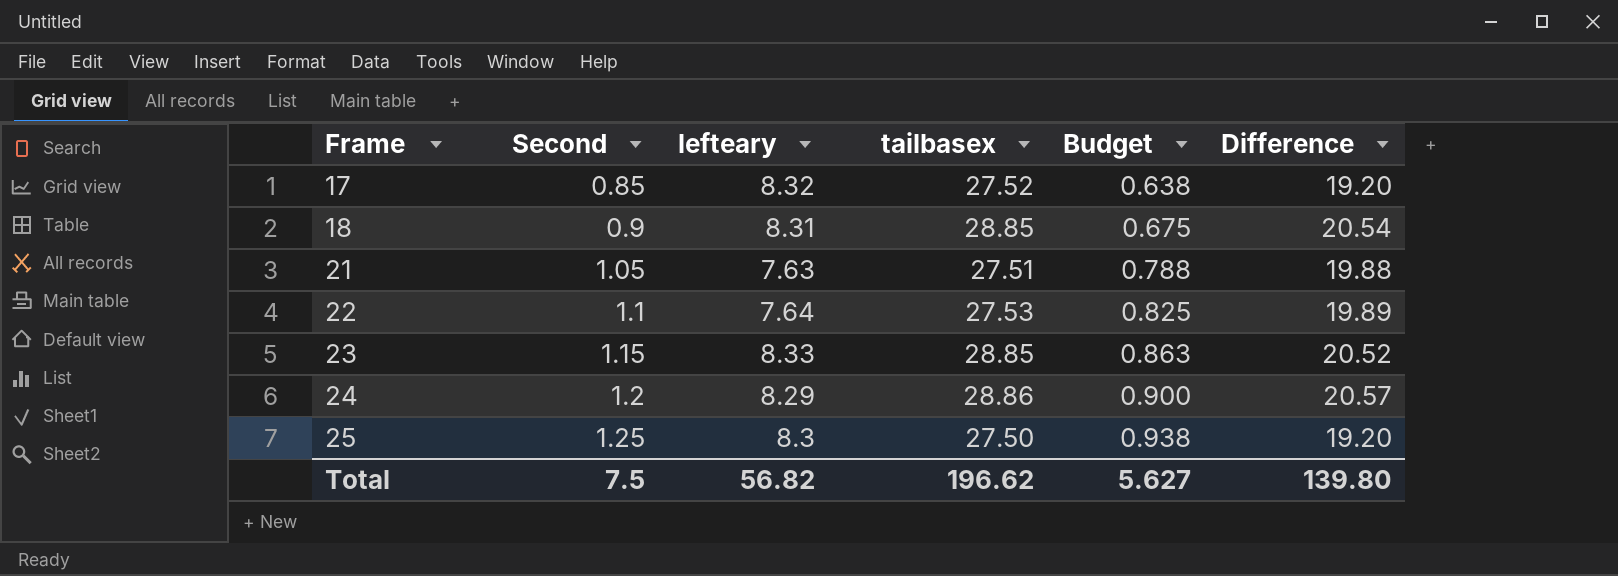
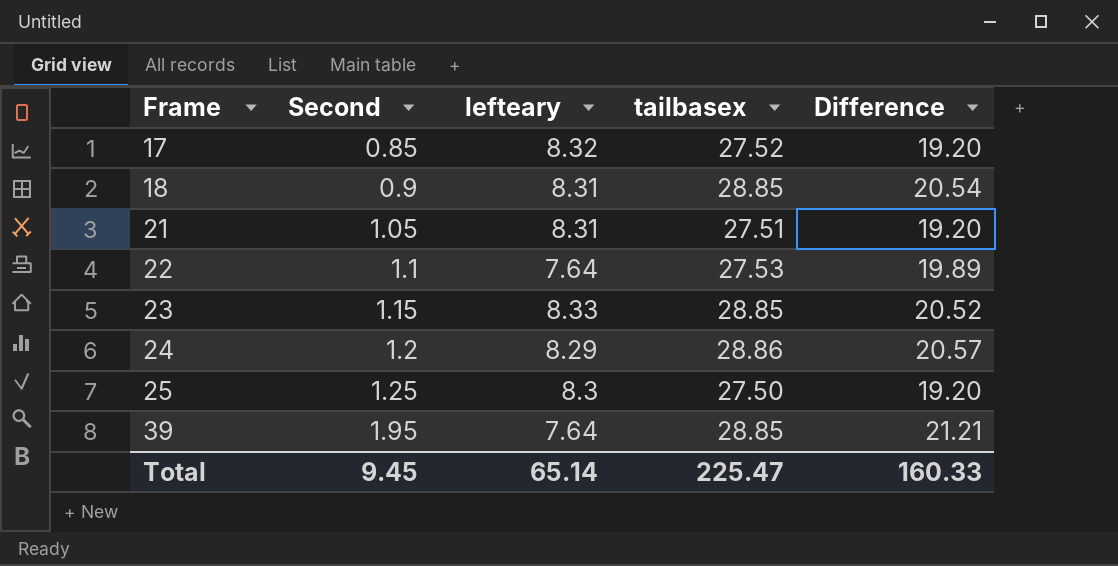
column Budget | formula: [Second] * 0.75 -> none
21 | lefteary: 7.63 -> 8.31
21 | Difference: 19.88 -> 19.20
row 39: none -> 1.95 | 7.64 | 28.85 | 21.21
Total | Second: 7.5 -> 9.45
Total | lefteary: 56.82 -> 65.14
Total | tailbasex: 196.62 -> 225.47
Total | Difference: 139.80 -> 160.33

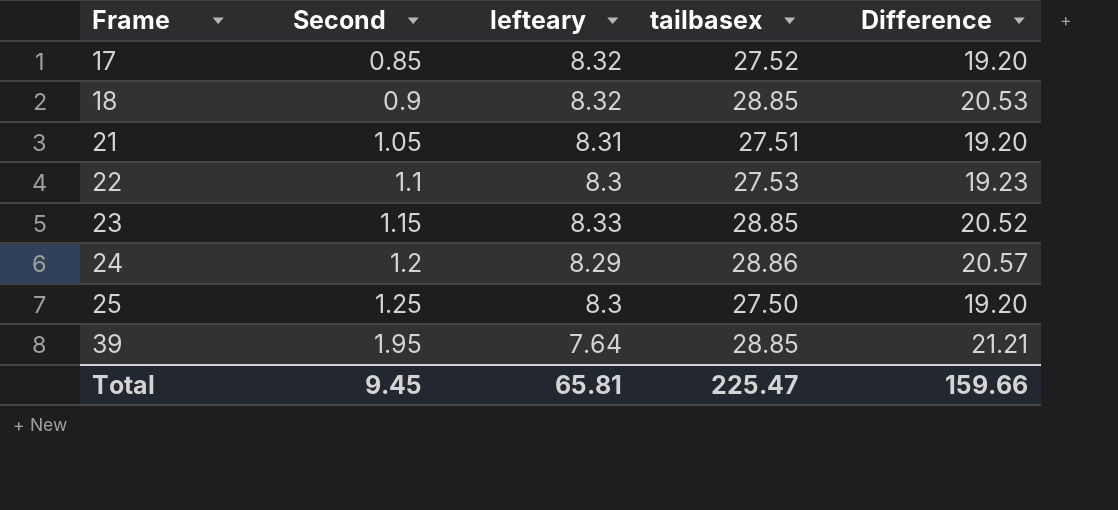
18 | lefteary: 8.31 -> 8.32
18 | Difference: 20.54 -> 20.53
22 | lefteary: 7.64 -> 8.3
22 | Difference: 19.89 -> 19.23
Total | lefteary: 65.14 -> 65.81
Total | Difference: 160.33 -> 159.66

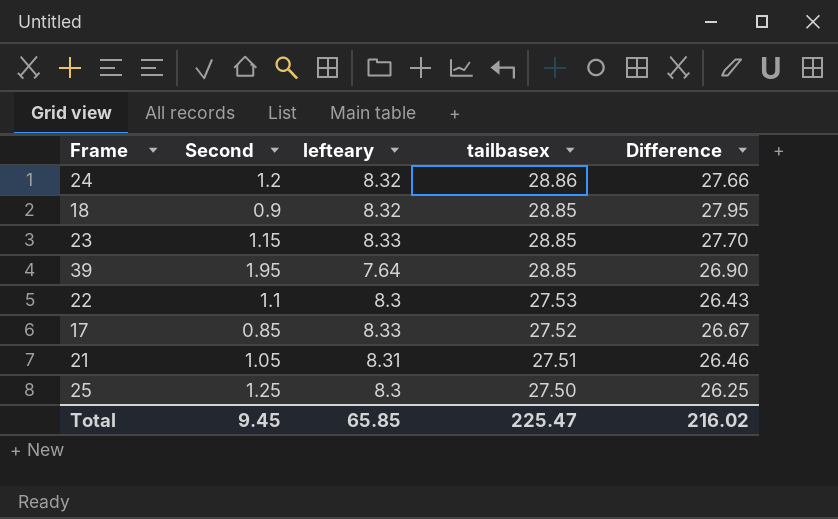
row order: Frame ascending -> tailbasex descending
column Difference | formula: [tailbasex] - [lefteary] -> [tailbasex] - [Second]
24 | lefteary: 8.29 -> 8.32
17 | lefteary: 8.32 -> 8.33
Total | lefteary: 65.81 -> 65.85
Total | Difference: 159.66 -> 216.02

